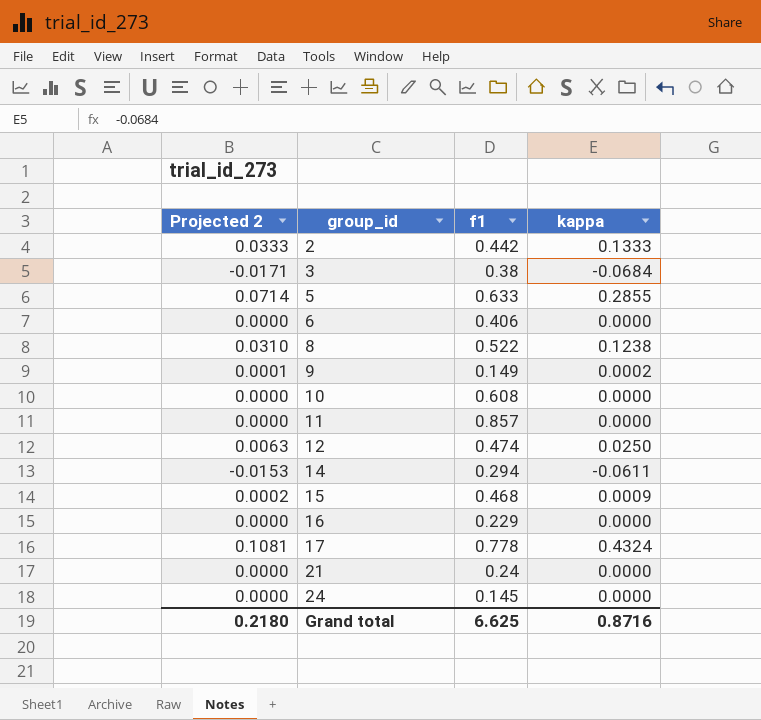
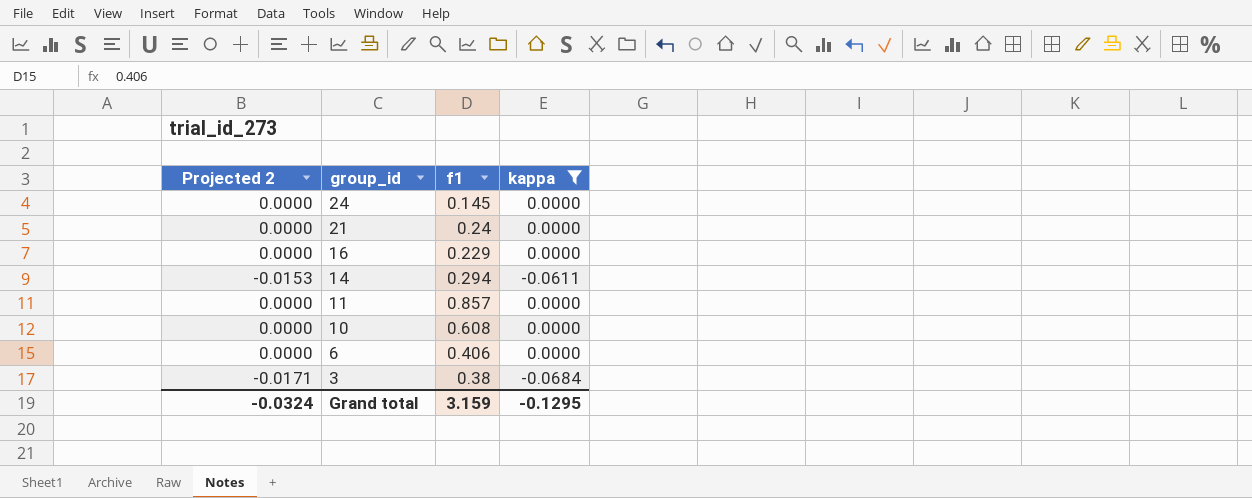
filter: none -> kappa <= 0.0000
row order: group_id ascending -> group_id descending
Grand total | Projected 2: 0.2180 -> -0.0324
Grand total | f1: 6.625 -> 3.159
Grand total | kappa: 0.8716 -> -0.1295

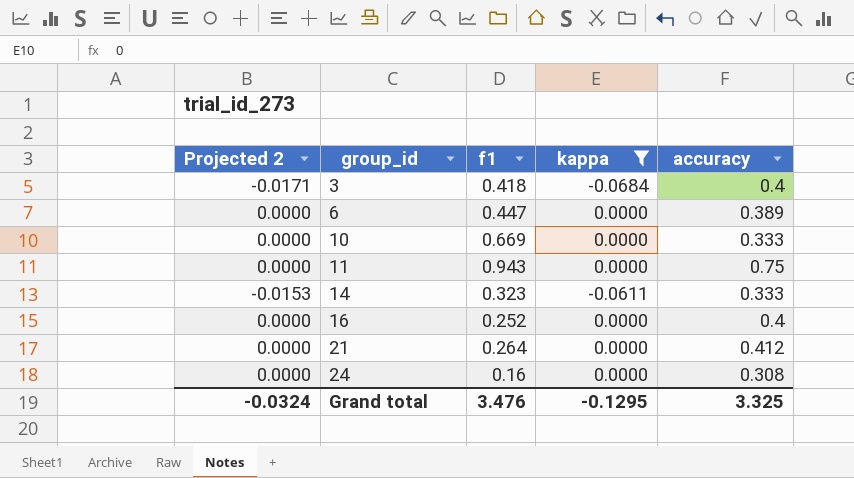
row order: group_id descending -> group_id ascending
column accuracy | position: none -> 5
3 | f1: 0.38 -> 0.418
6 | f1: 0.406 -> 0.447
10 | f1: 0.608 -> 0.669
11 | f1: 0.857 -> 0.943
14 | f1: 0.294 -> 0.323
16 | f1: 0.229 -> 0.252
21 | f1: 0.24 -> 0.264
24 | f1: 0.145 -> 0.16
Grand total | f1: 3.159 -> 3.476

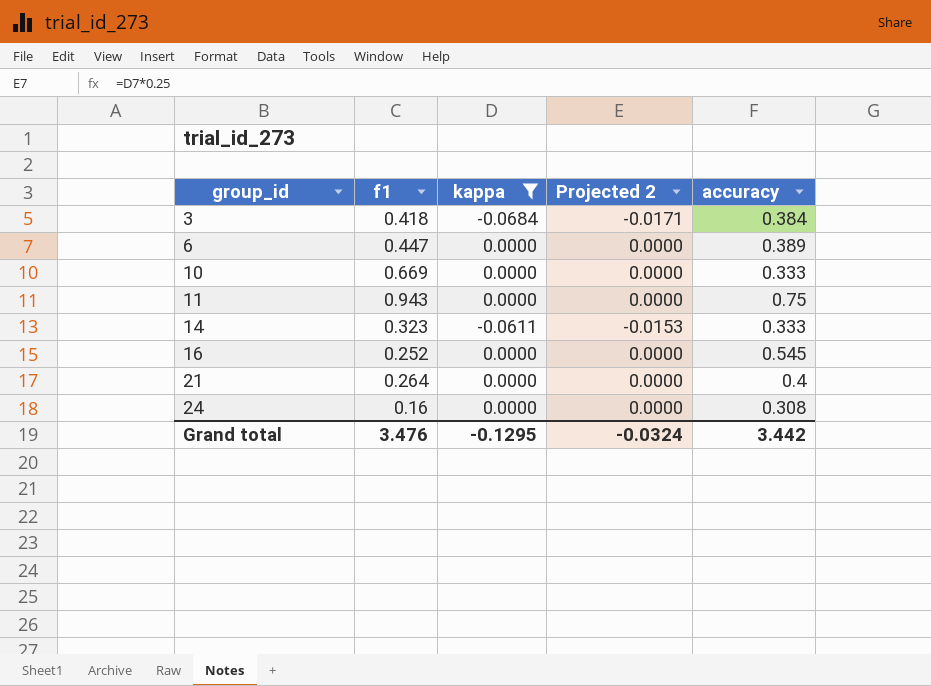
column Projected 2 | position: 1 -> 4
3 | accuracy: 0.4 -> 0.384
16 | accuracy: 0.4 -> 0.545
21 | accuracy: 0.412 -> 0.4
Grand total | accuracy: 3.325 -> 3.442

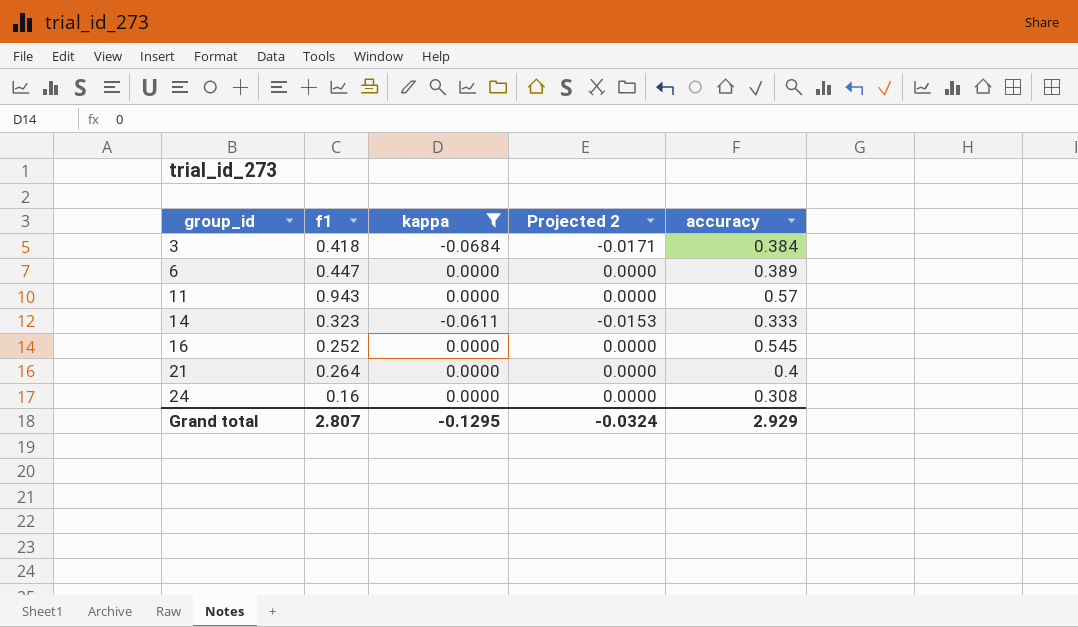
row 10: 0.669 | 0.0000 | 0.0000 | 0.333 -> none
11 | accuracy: 0.75 -> 0.57
Grand total | f1: 3.476 -> 2.807
Grand total | accuracy: 3.442 -> 2.929

